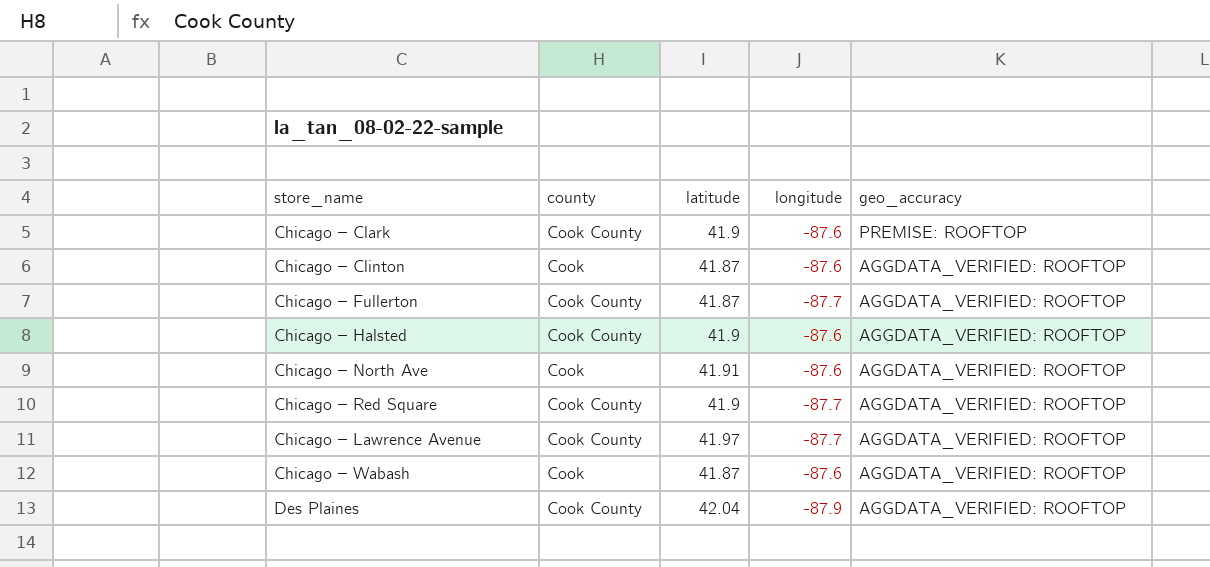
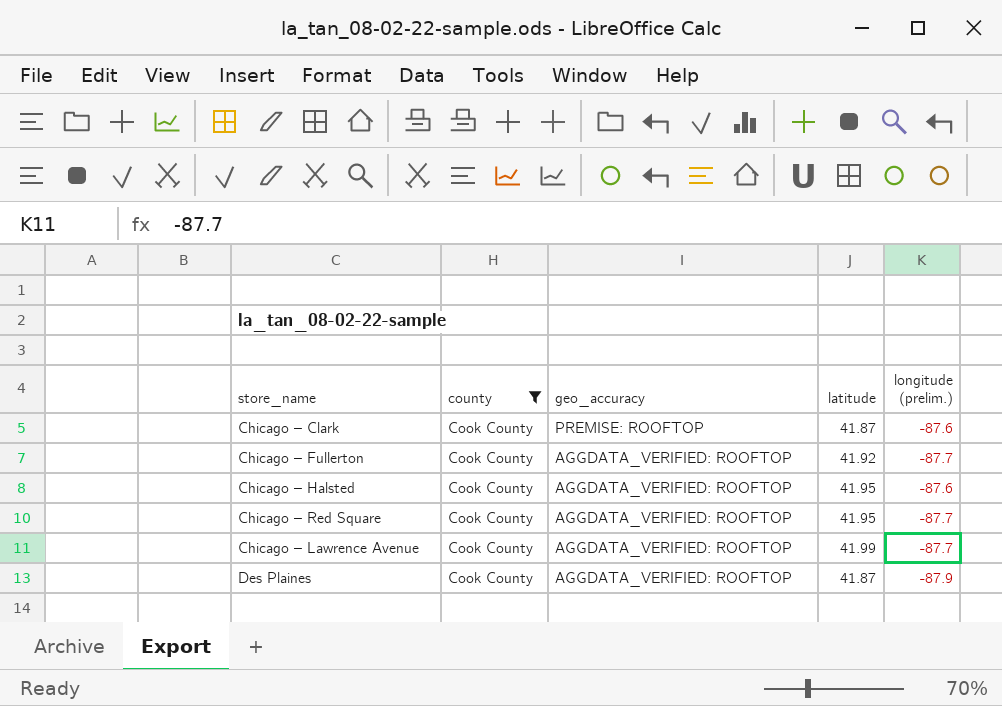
filter: none -> county = Cook County
column geo_accuracy | position: 5 -> 3
column name: longitude -> longitude (prelim.)
Chicago – Clark | latitude: 41.9 -> 41.87
Chicago – Fullerton | latitude: 41.87 -> 41.92
Chicago – Halsted | latitude: 41.9 -> 41.95
Chicago – Red Square | latitude: 41.9 -> 41.95
Chicago – Lawrence Avenue | latitude: 41.97 -> 41.99
Des Plaines | latitude: 42.04 -> 41.87

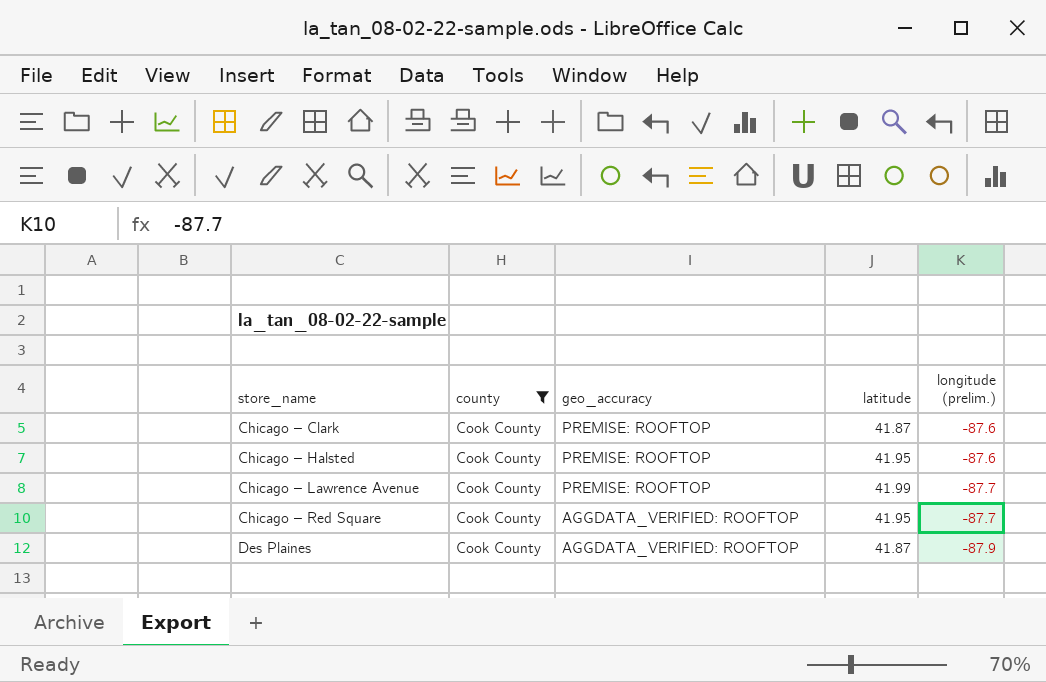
row order: geo_accuracy descending -> store_name ascending
row Chicago – Fullerton: Cook County | AGGDATA_VERIFIED: ROOFTOP | 41.92 | -87.7 -> none
Chicago – Halsted | geo_accuracy: AGGDATA_VERIFIED: ROOFTOP -> PREMISE: ROOFTOP
Chicago – Lawrence Avenue | geo_accuracy: AGGDATA_VERIFIED: ROOFTOP -> PREMISE: ROOFTOP

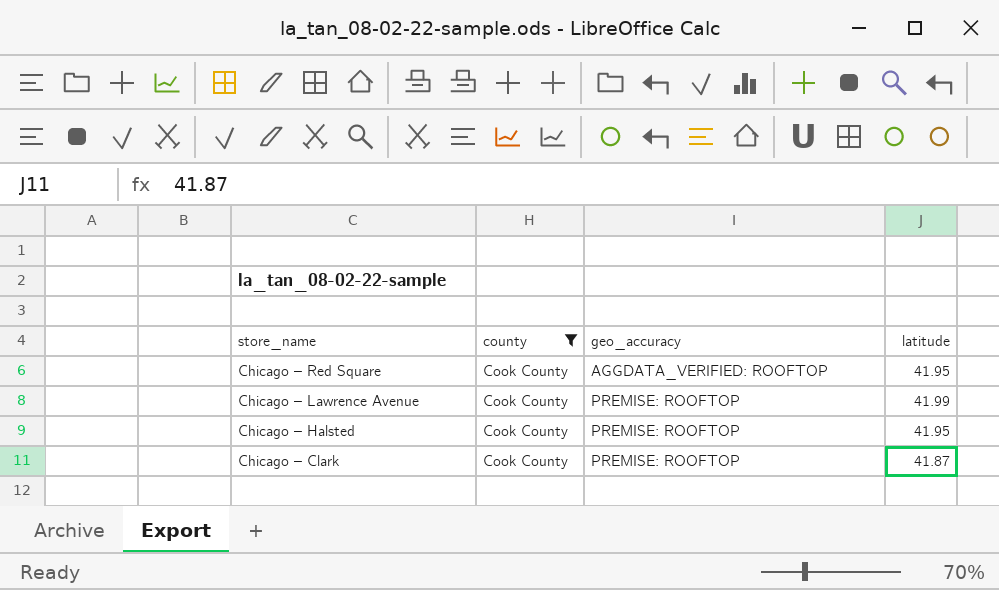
row order: store_name ascending -> store_name descending
column longitude (prelim.) | position: 5 -> none
row Des Plaines: Cook County | AGGDATA_VERIFIED: ROOFTOP | 41.87 | -87.9 -> none

